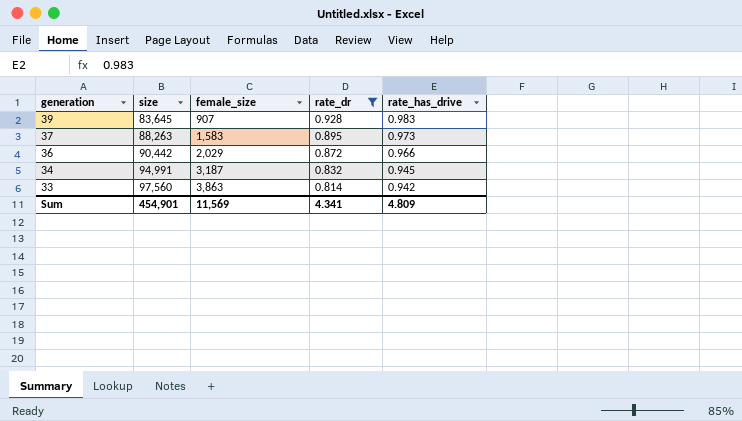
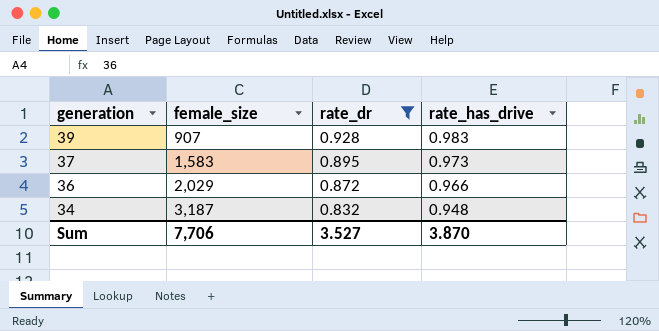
column size | position: 2 -> none
row 33: 97,560 | 3,863 | 0.814 | 0.942 -> none
34 | rate_has_drive: 0.945 -> 0.948
Sum | female_size: 11,569 -> 7,706
Sum | rate_dr: 4.341 -> 3.527
Sum | rate_has_drive: 4.809 -> 3.870

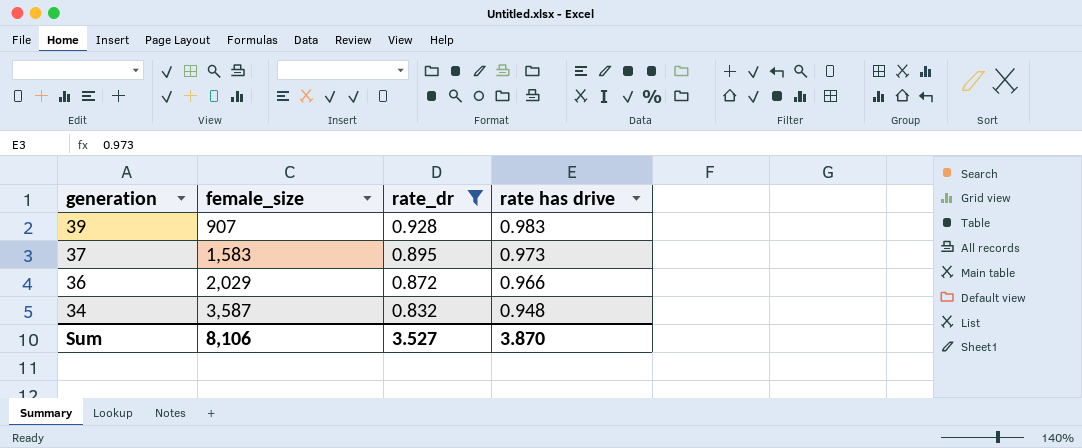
column name: rate_has_drive -> rate has drive
34 | female_size: 3,187 -> 3,587
Sum | female_size: 7,706 -> 8,106

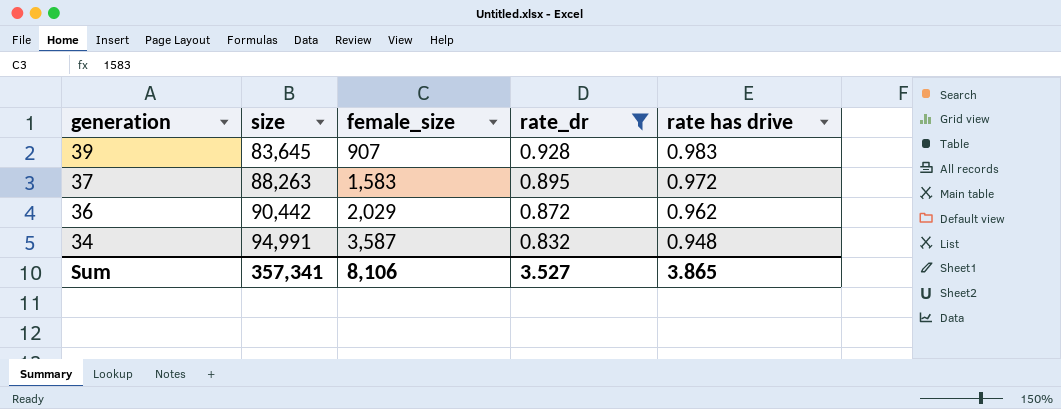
column size | position: none -> 2
37 | rate has drive: 0.973 -> 0.972
36 | rate has drive: 0.966 -> 0.962
Sum | rate has drive: 3.870 -> 3.865

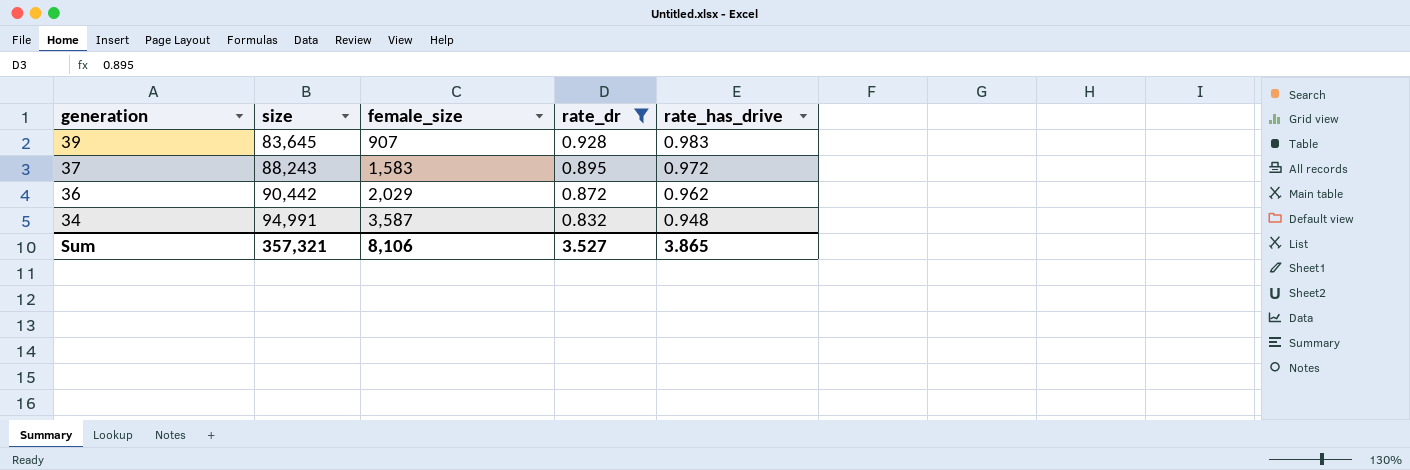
column name: rate has drive -> rate_has_drive
37 | size: 88,263 -> 88,243
Sum | size: 357,341 -> 357,321

